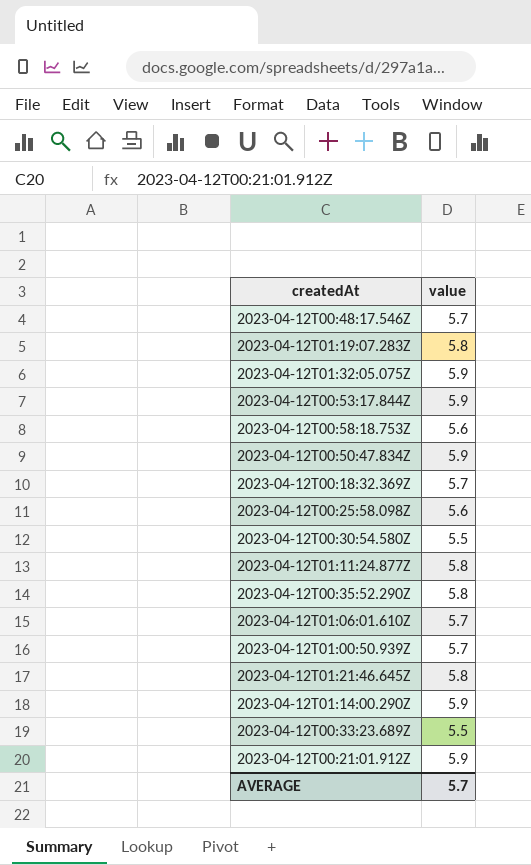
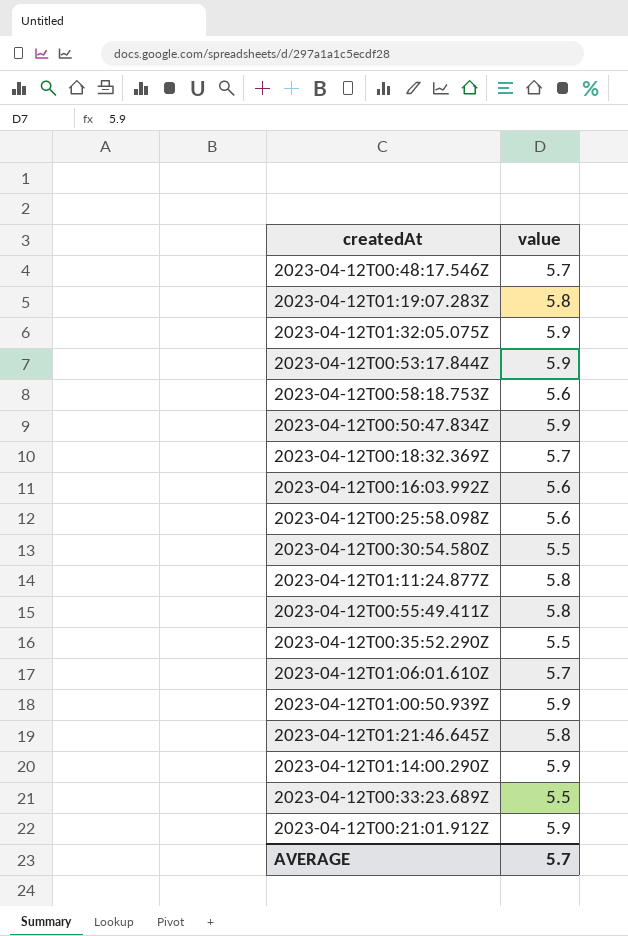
row 2023-04-12T00:16:03.992Z: none -> 5.6
row 2023-04-12T00:55:49.411Z: none -> 5.8
2023-04-12T00:35:52.290Z | value: 5.8 -> 5.5
2023-04-12T01:00:50.939Z | value: 5.7 -> 5.9

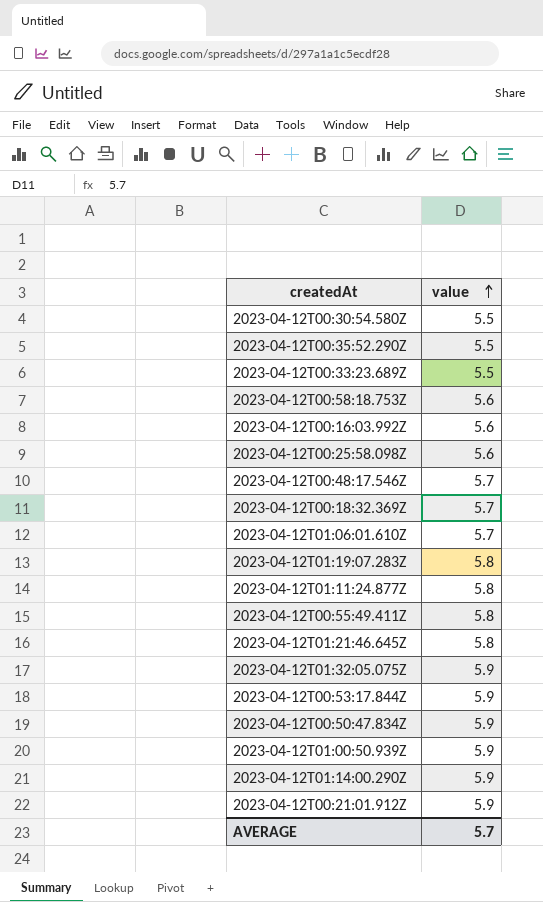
row order: none -> value ascending

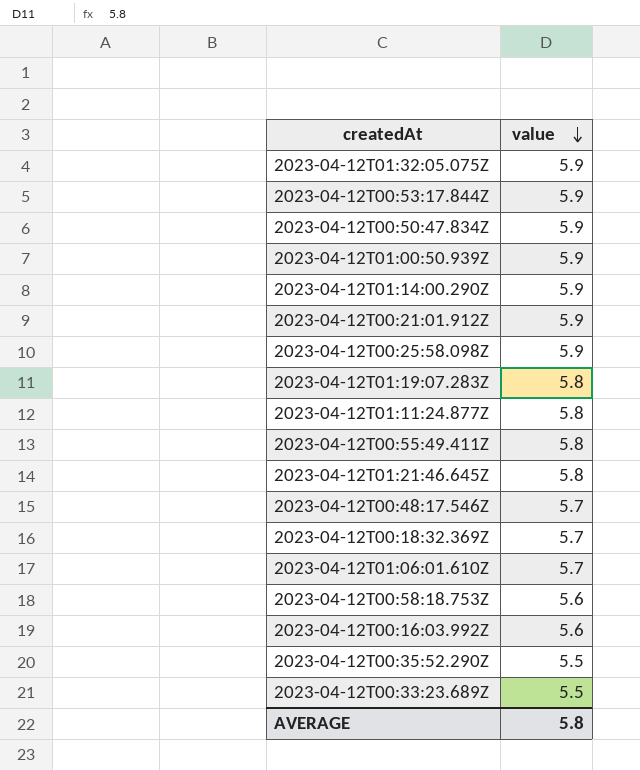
row order: value ascending -> value descending
row 2023-04-12T00:30:54.580Z: 5.5 -> none
2023-04-12T00:25:58.098Z | value: 5.6 -> 5.9
AVERAGE | value: 5.7 -> 5.8

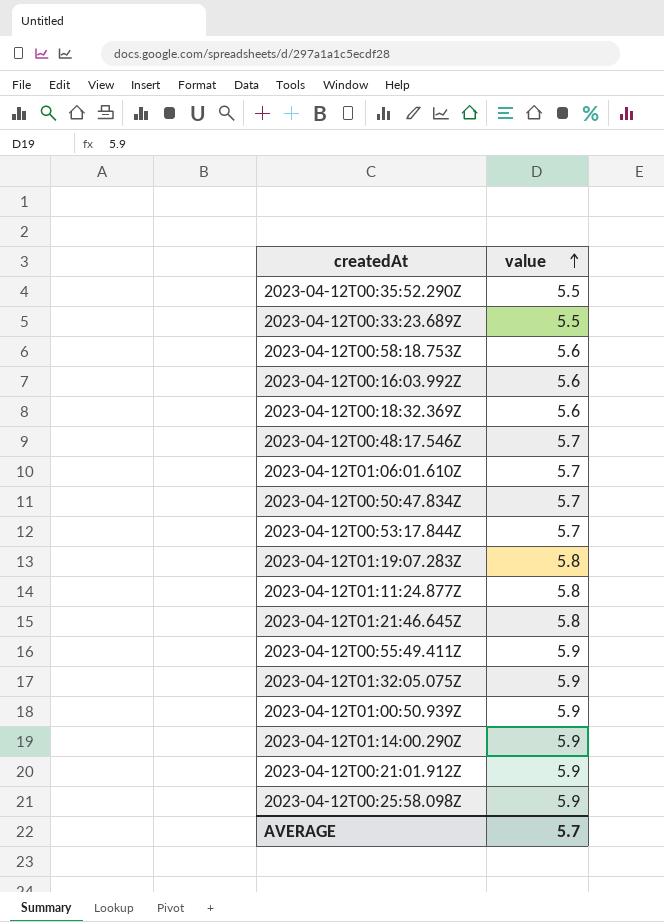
row order: value descending -> value ascending
2023-04-12T00:18:32.369Z | value: 5.7 -> 5.6
2023-04-12T00:50:47.834Z | value: 5.9 -> 5.7
2023-04-12T00:53:17.844Z | value: 5.9 -> 5.7
2023-04-12T00:55:49.411Z | value: 5.8 -> 5.9
AVERAGE | value: 5.8 -> 5.7

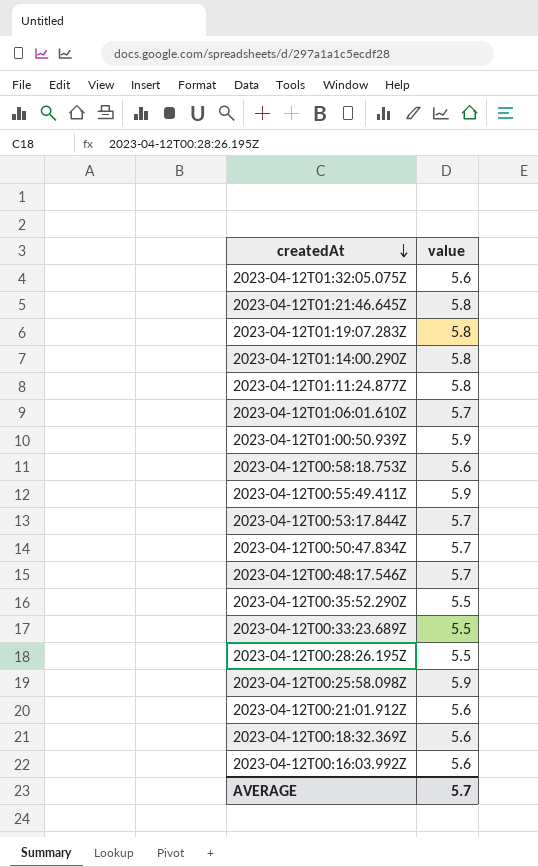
row order: value ascending -> createdAt descending
2023-04-12T01:32:05.075Z | value: 5.9 -> 5.6
2023-04-12T01:14:00.290Z | value: 5.9 -> 5.8
row 2023-04-12T00:28:26.195Z: none -> 5.5
2023-04-12T00:21:01.912Z | value: 5.9 -> 5.6

